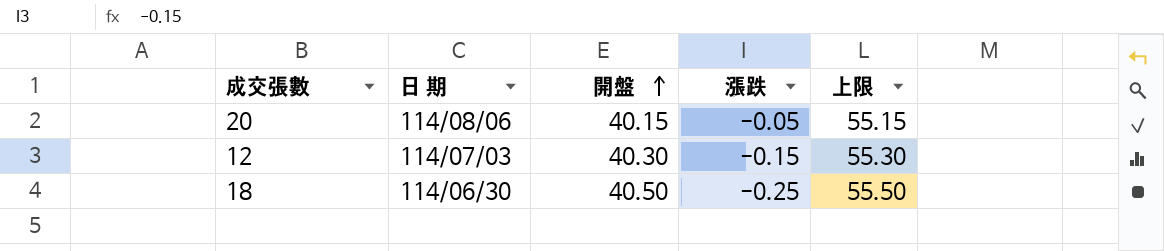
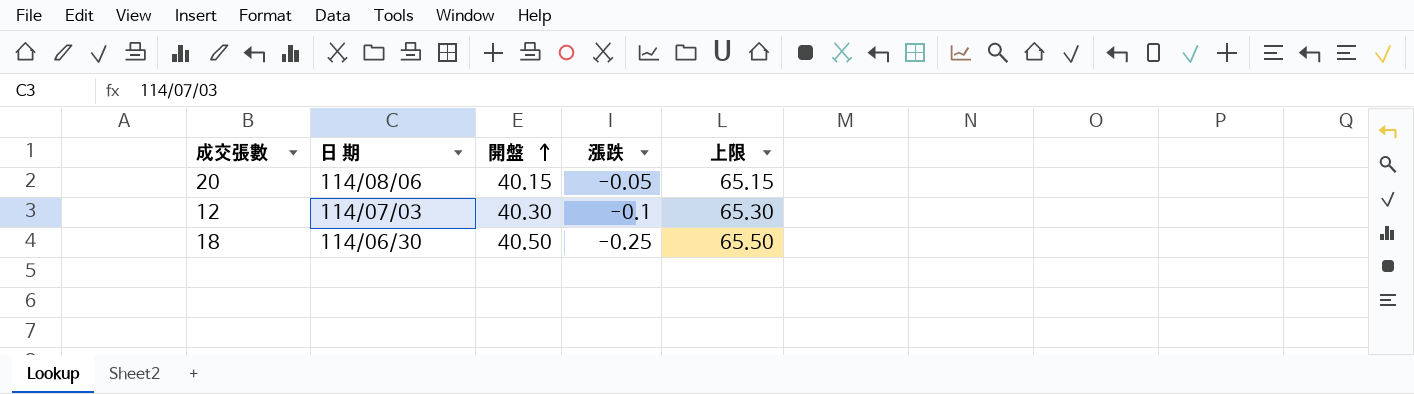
column 上限 | formula: [開盤] + 15 -> [開盤] + 25
12 | 漲跌: -0.15 -> -0.1

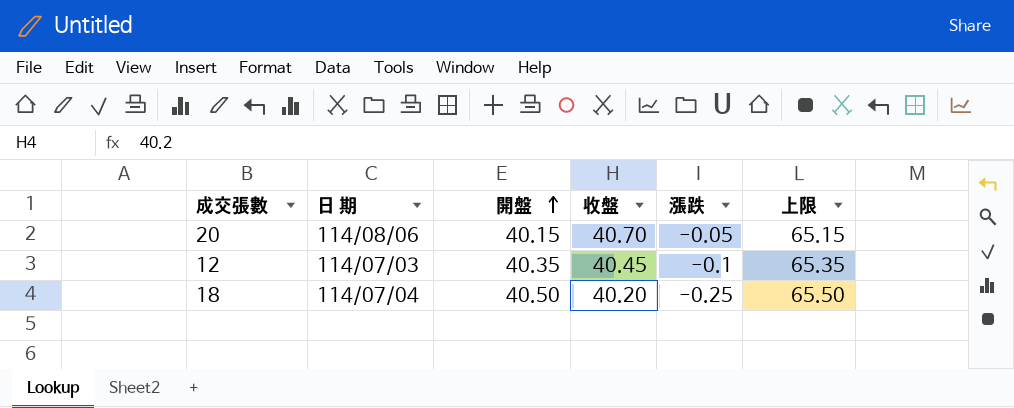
column 收盤 | position: none -> 4
12 | 開盤: 40.30 -> 40.35
12 | 上限: 65.30 -> 65.35
18 | 日 期: 114/06/30 -> 114/07/04

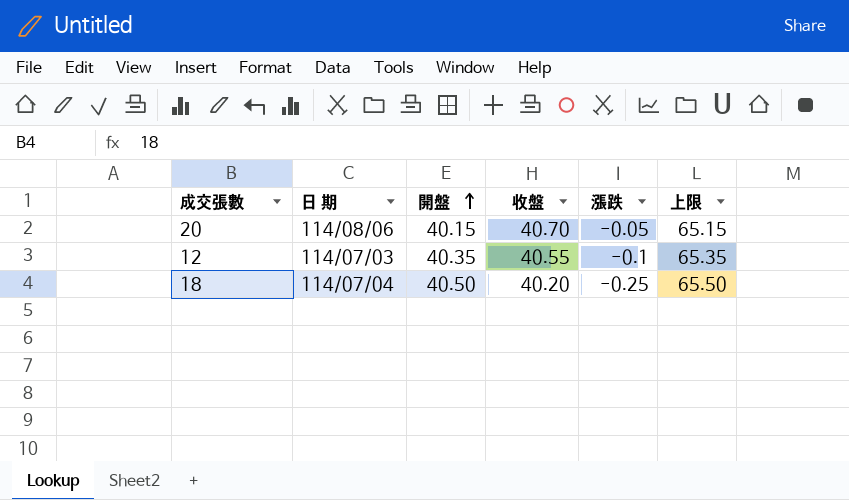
12 | 收盤: 40.45 -> 40.55

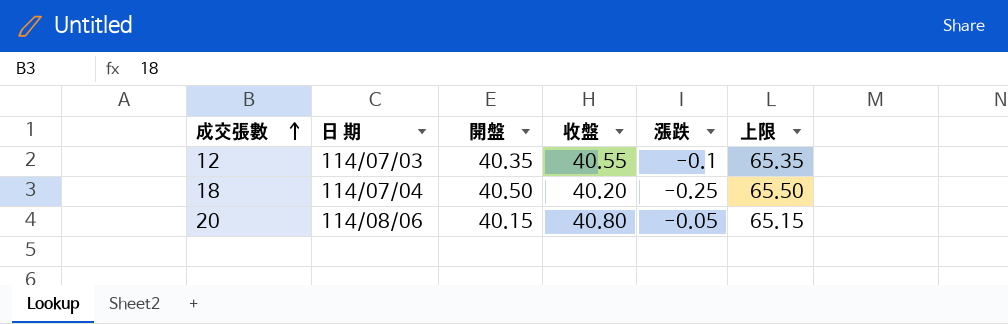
row order: 開盤 ascending -> 成交張數 ascending
20 | 收盤: 40.70 -> 40.80

